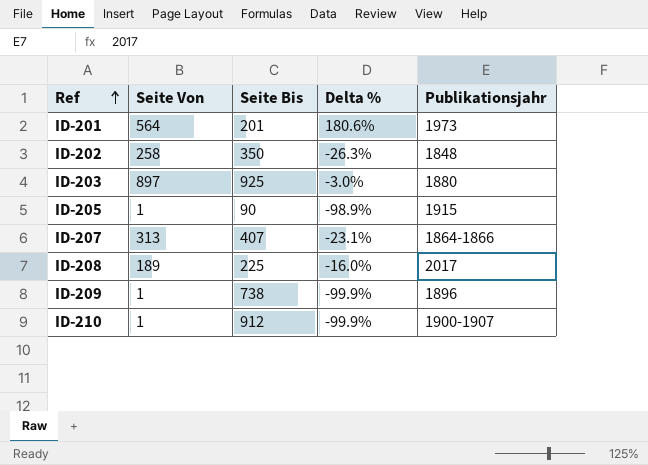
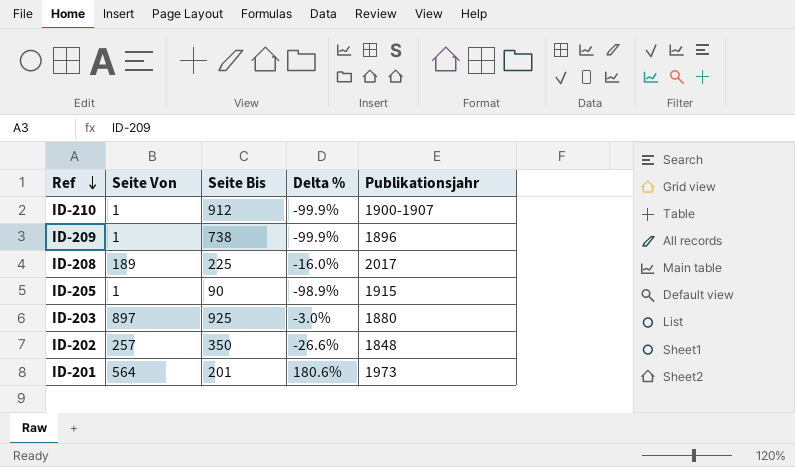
row order: Ref ascending -> Ref descending
row ID-207: 313 | 407 | -23.1% | 1864-1866 -> none
ID-202 | Seite Von: 258 -> 257
ID-202 | Delta %: -26.3% -> -26.6%

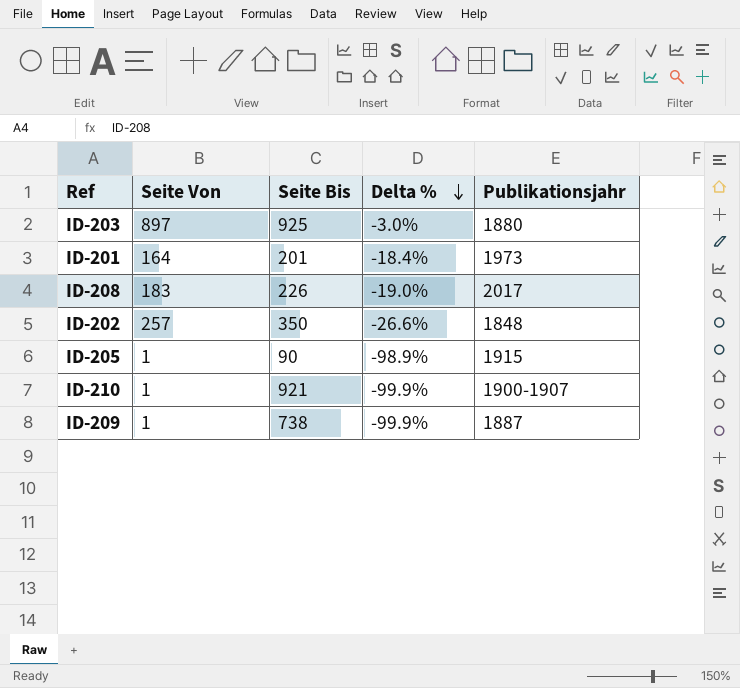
row order: Ref descending -> Delta % descending
ID-201 | Seite Von: 564 -> 164
ID-201 | Delta %: 180.6% -> -18.4%
ID-208 | Seite Von: 189 -> 183
ID-208 | Seite Bis: 225 -> 226
ID-208 | Delta %: -16.0% -> -19.0%
ID-210 | Seite Bis: 912 -> 921
ID-209 | Publikationsjahr: 1896 -> 1887

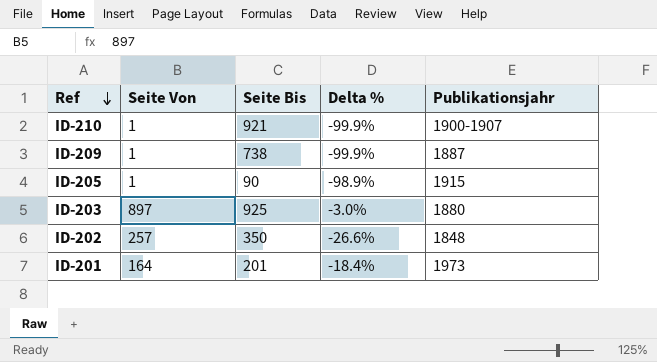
row order: Delta % descending -> Ref descending
row ID-208: 183 | 226 | -19.0% | 2017 -> none

